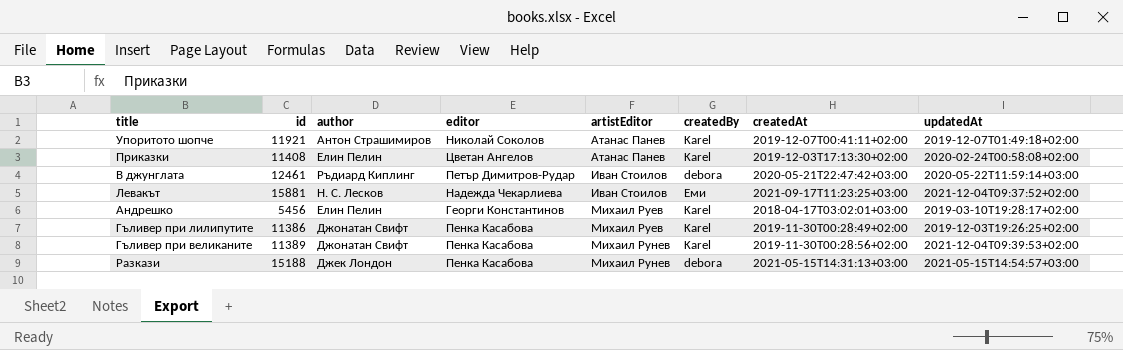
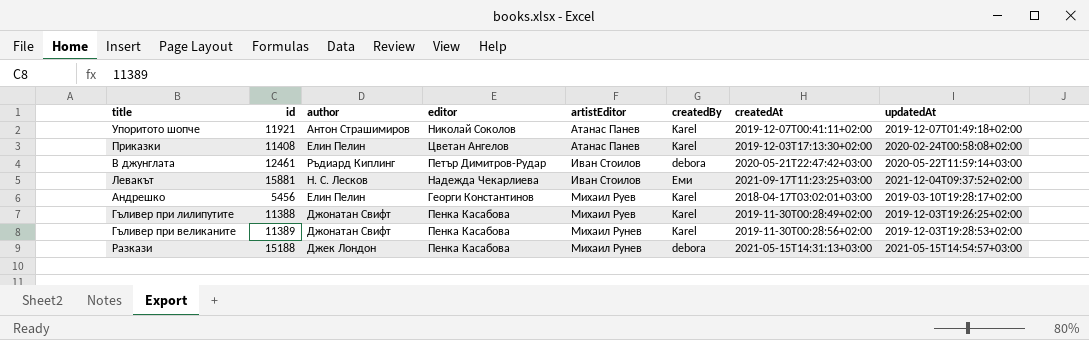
Гъливер при лилипутите | id: 11386 -> 11388
Гъливер при великаните | updatedAt: 2021-12-04T09:39:53+02:00 -> 2019-12-03T19:28:53+02:00

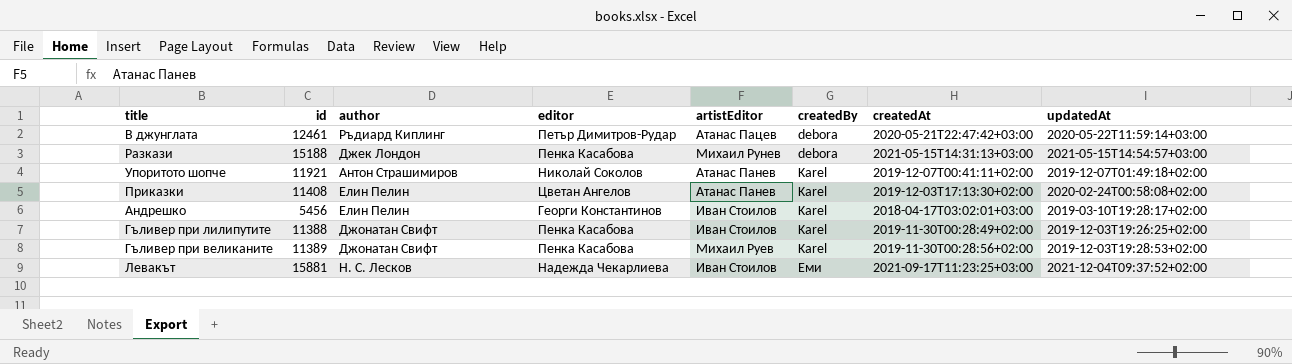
row order: artistEditor ascending -> createdBy ascending
В джунглата | artistEditor: Иван Стоилов -> Атанас Пацев
Андрешко | artistEditor: Михаил Руев -> Иван Стоилов
Гъливер при лилипутите | artistEditor: Михаил Руев -> Иван Стоилов
Гъливер при великаните | artistEditor: Михаил Рунев -> Михаил Руев

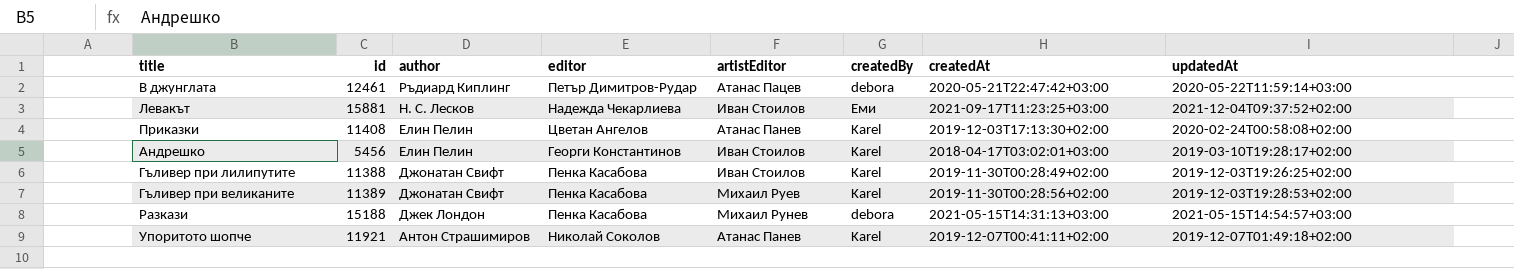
row order: createdBy ascending -> author descending

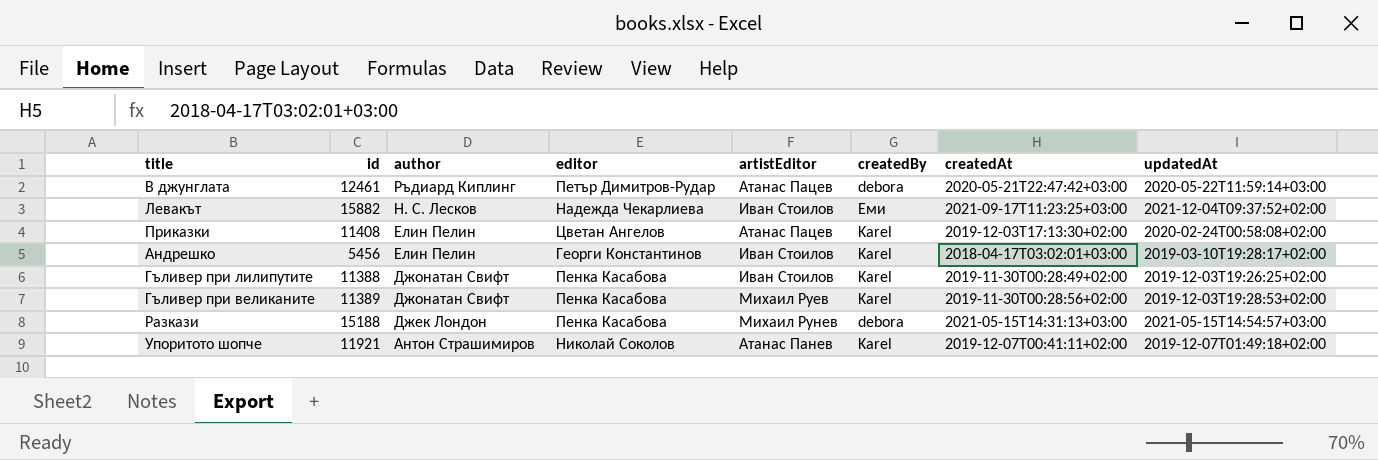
Левакът | id: 15881 -> 15882
Приказки | artistEditor: Атанас Панев -> Атанас Пацев

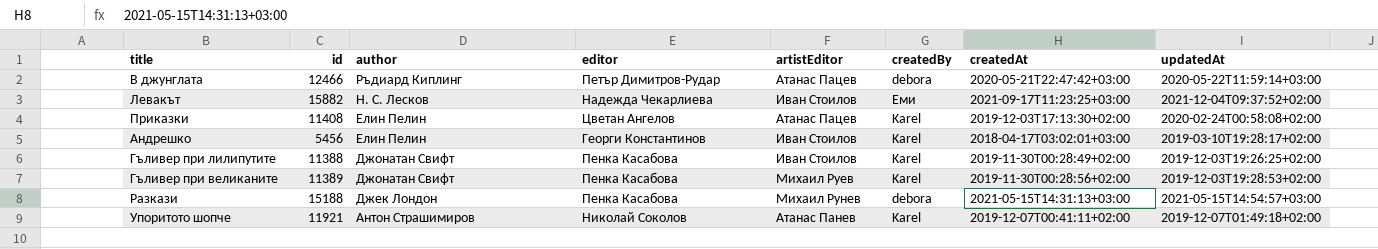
В джунглата | id: 12461 -> 12466

